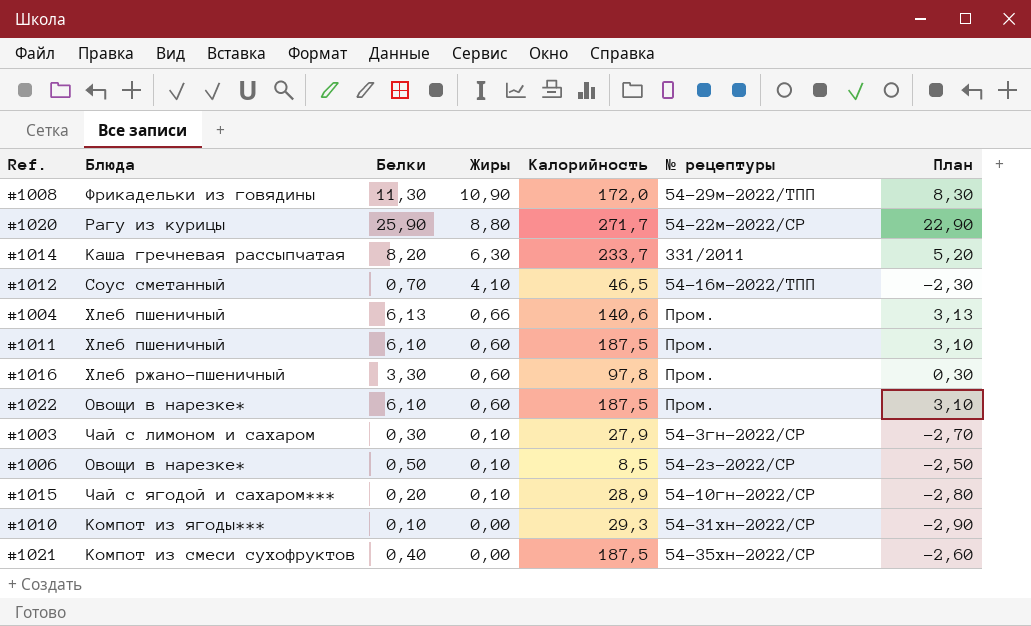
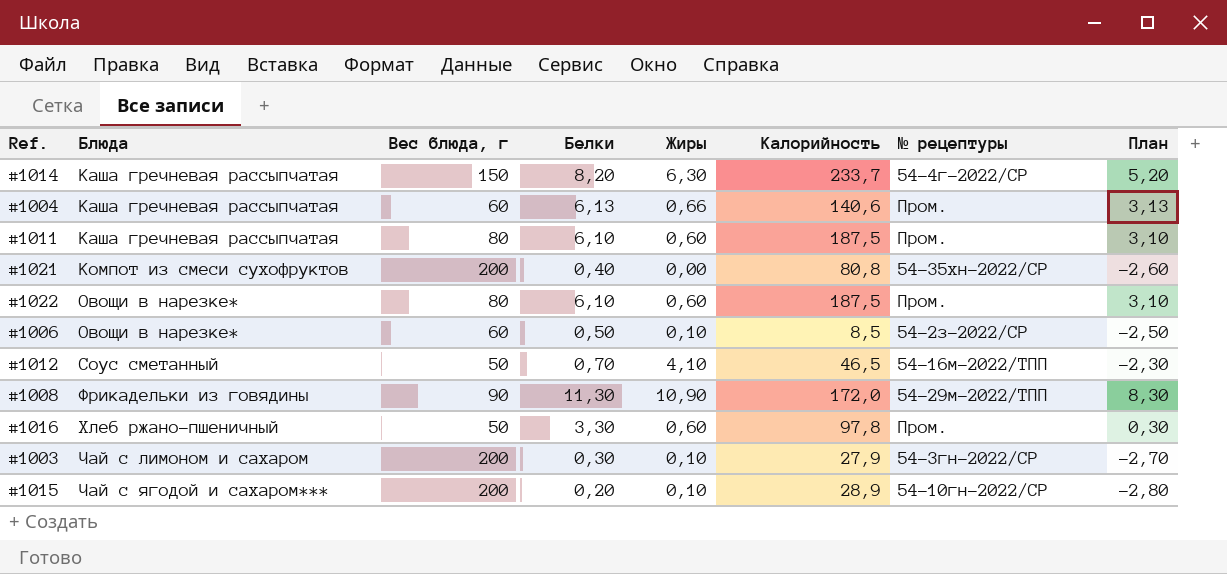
row order: Жиры descending -> Блюда ascending
column Вес блюда, г | position: none -> 3
row #1020: Рагу из курицы | 25,90 | 8,80 | 271,7 | 54-22м-2022/СР | 22,90 -> none
row #1010: Компот из ягоды*** | 0,10 | 0,00 | 29,3 | 54-31хн-2022/СР | -2,90 -> none
#1014 | № рецептуры: 331/2011 -> 54-4г-2022/СР
#1004 | Блюда: Хлеб пшеничный -> Каша гречневая рассыпчатая
#1011 | Блюда: Хлеб пшеничный -> Каша гречневая рассыпчатая
#1021 | Калорийность: 187,5 -> 80,8

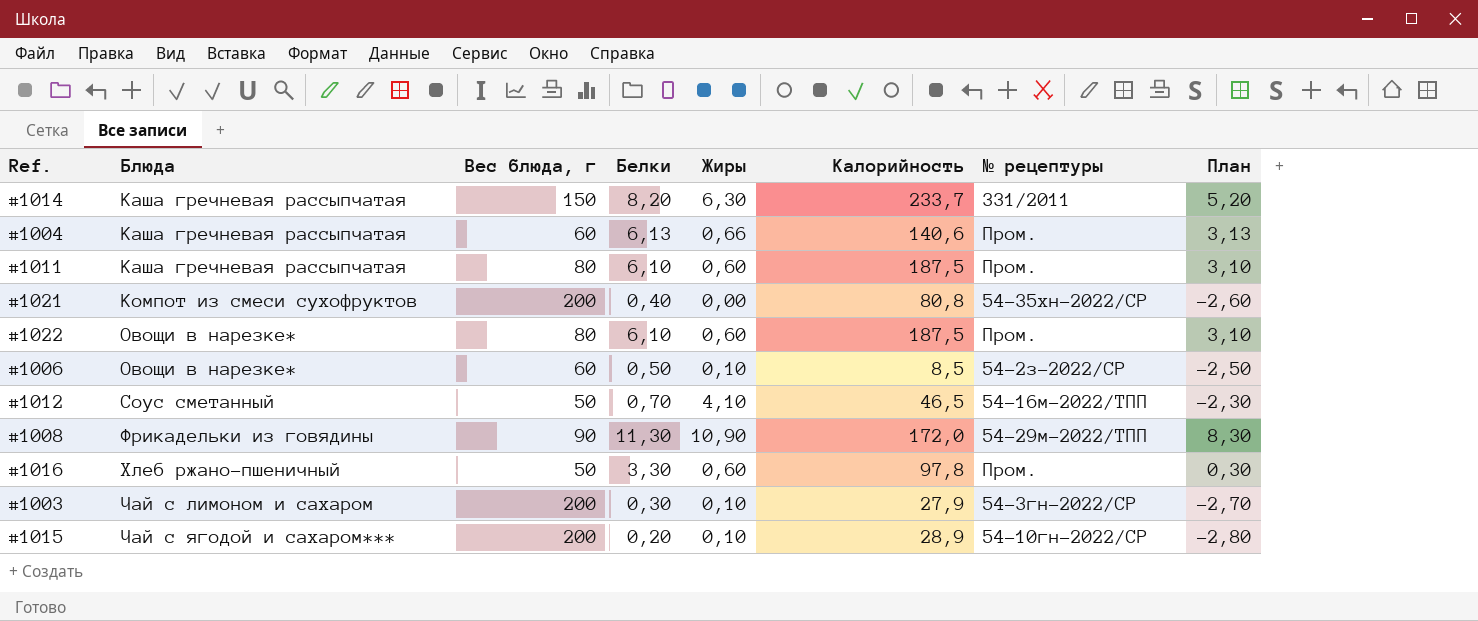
#1014 | № рецептуры: 54-4г-2022/СР -> 331/2011

